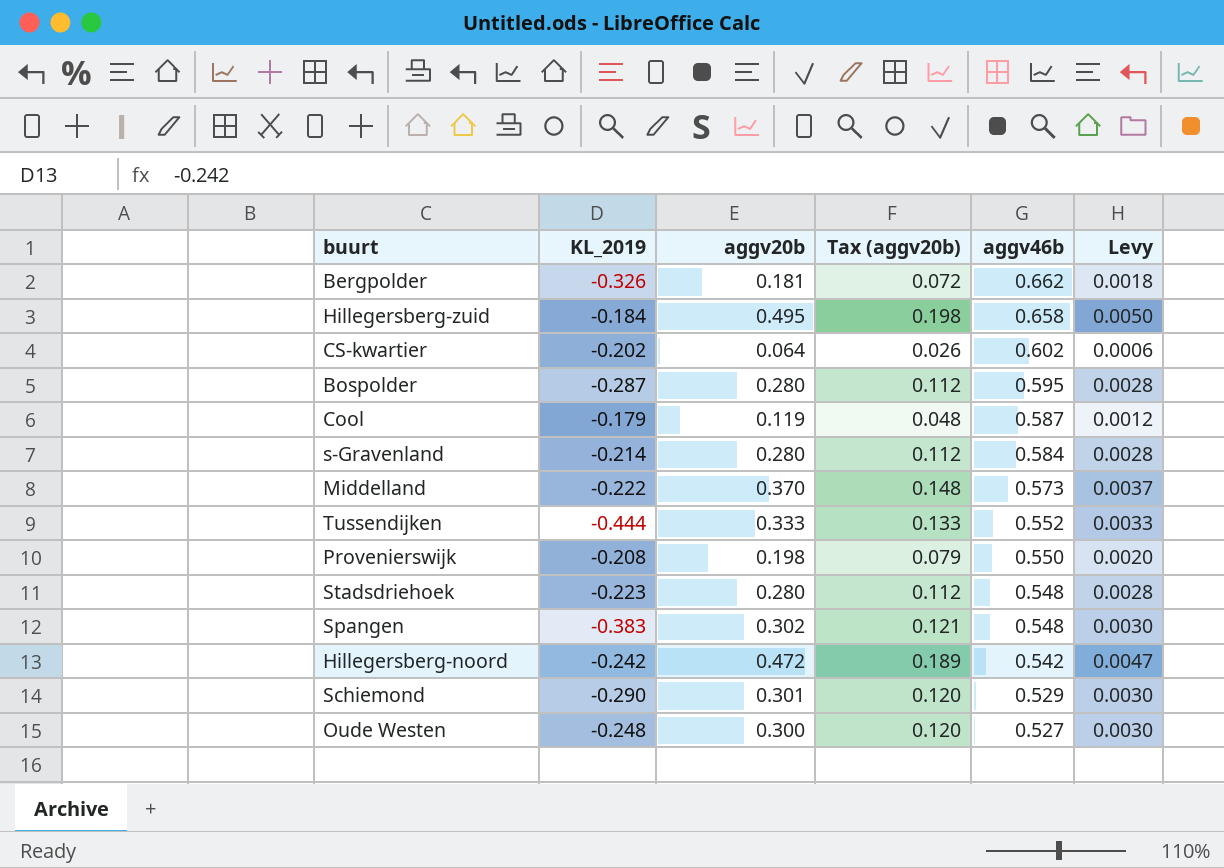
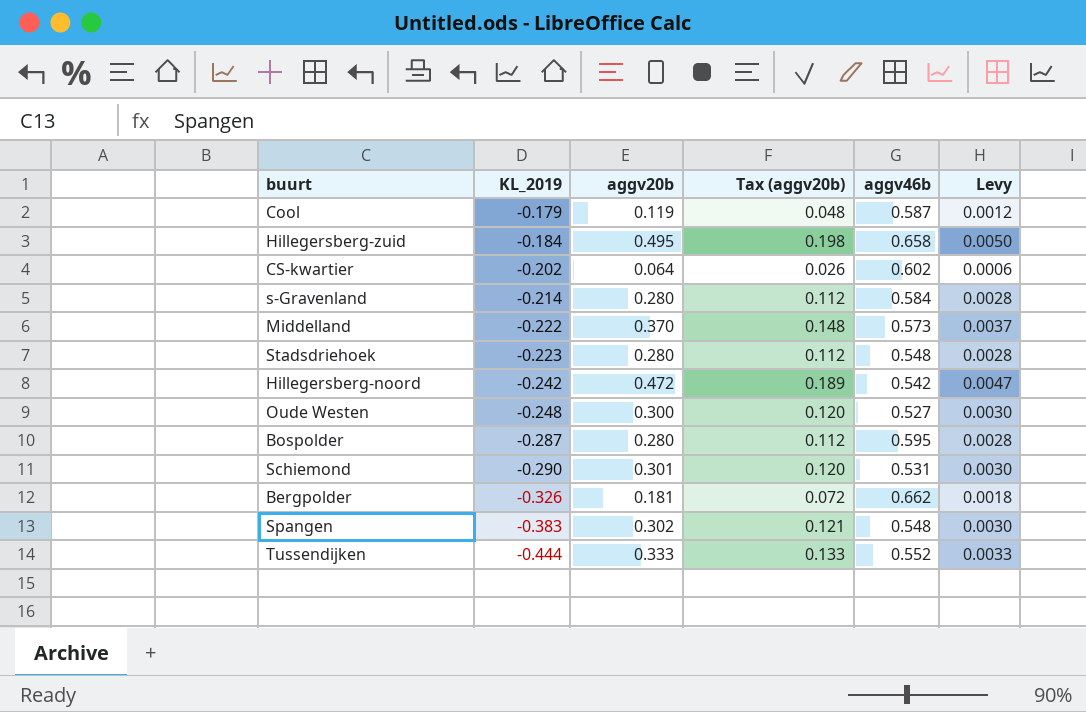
row order: aggv46b descending -> KL_2019 descending
row Provenierswijk: -0.208 | 0.198 | 0.079 | 0.550 | 0.0020 -> none
Schiemond | aggv46b: 0.529 -> 0.531

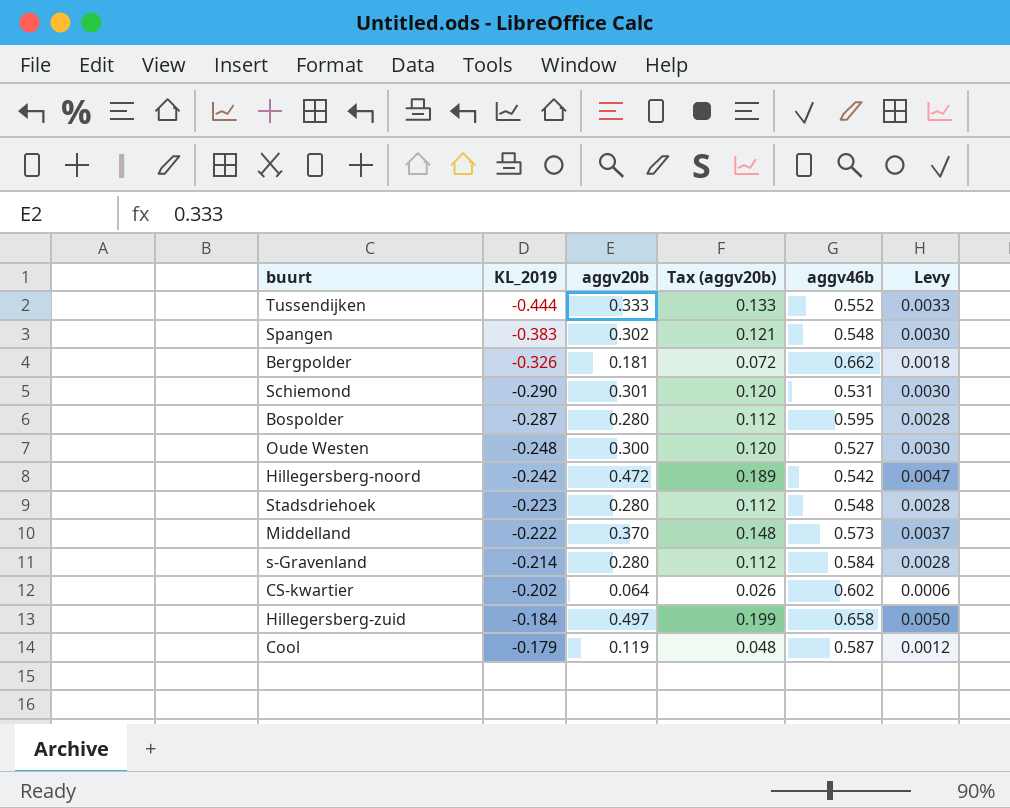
row order: KL_2019 descending -> KL_2019 ascending
Hillegersberg-zuid | aggv20b: 0.495 -> 0.497
Hillegersberg-zuid | Tax (aggv20b): 0.198 -> 0.199

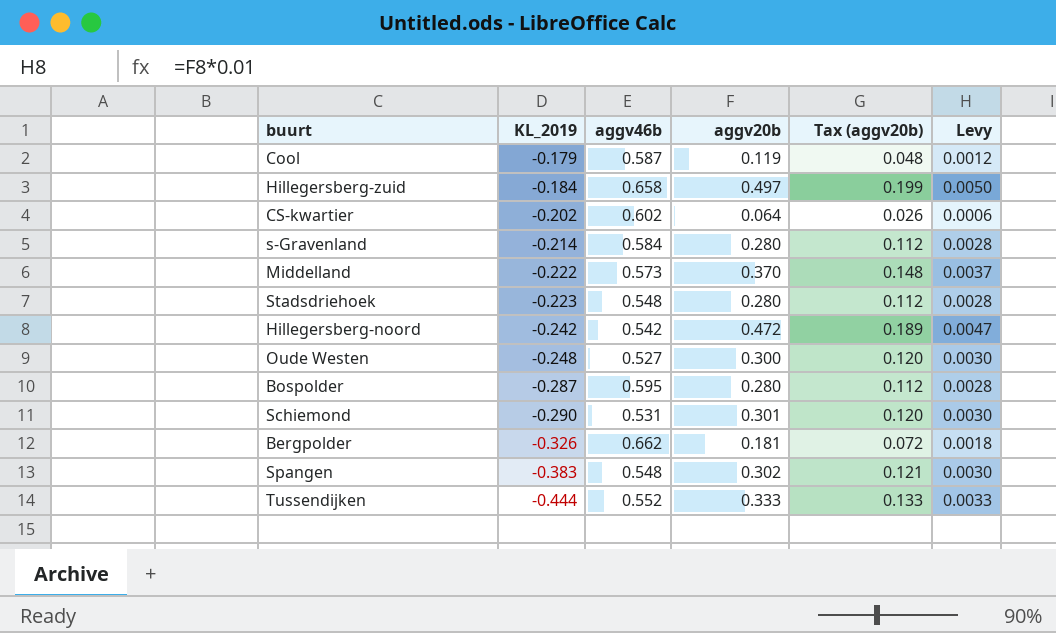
row order: KL_2019 ascending -> KL_2019 descending
column aggv46b | position: 5 -> 3

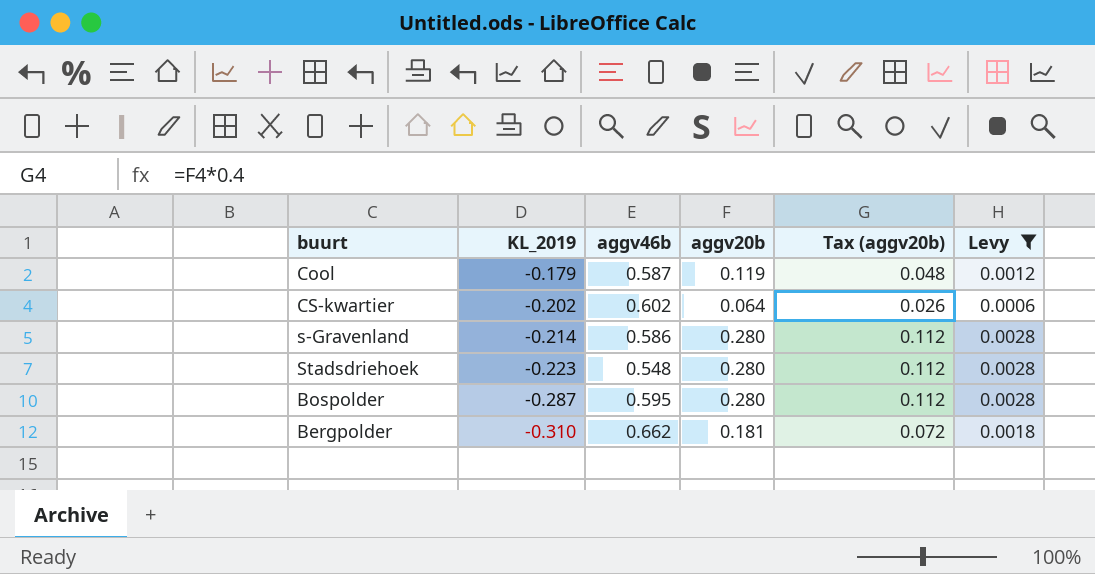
filter: none -> Levy <= 0.0028
s-Gravenland | aggv46b: 0.584 -> 0.586
Bergpolder | KL_2019: -0.326 -> -0.310

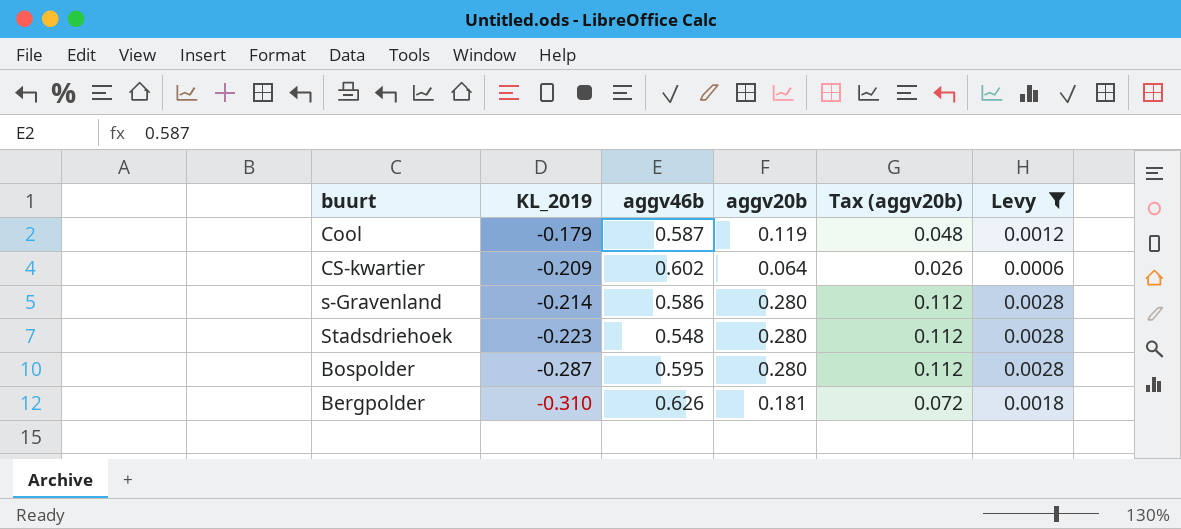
CS-kwartier | KL_2019: -0.202 -> -0.209
Bergpolder | aggv46b: 0.662 -> 0.626

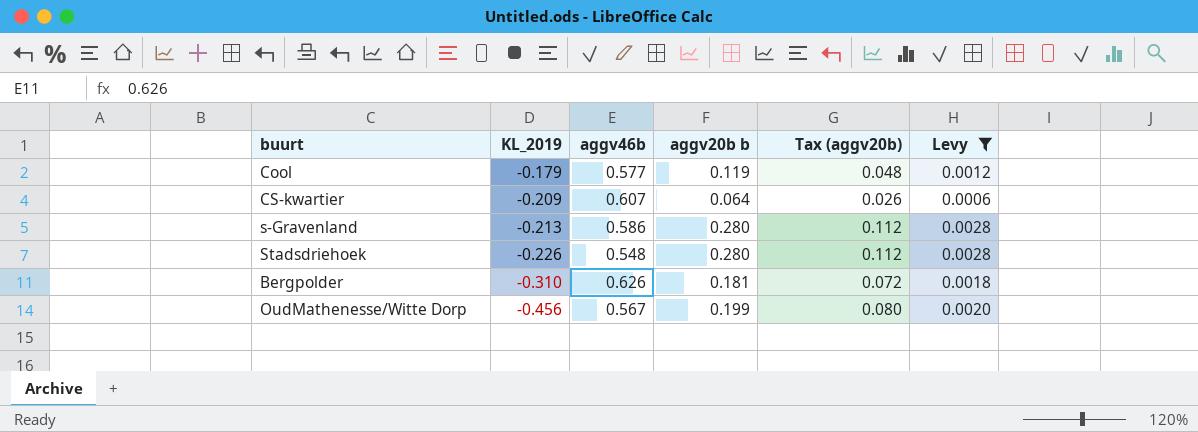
column name: aggv20b -> aggv20b b
row Bospolder: -0.287 | 0.595 | 0.280 | 0.112 | 0.0028 -> none
Cool | aggv46b: 0.587 -> 0.577
CS-kwartier | aggv46b: 0.602 -> 0.607
s-Gravenland | KL_2019: -0.214 -> -0.213
Stadsdriehoek | KL_2019: -0.223 -> -0.226
row OudMathenesse/Witte Dorp: none -> -0.456 | 0.567 | 0.199 | 0.080 | 0.0020

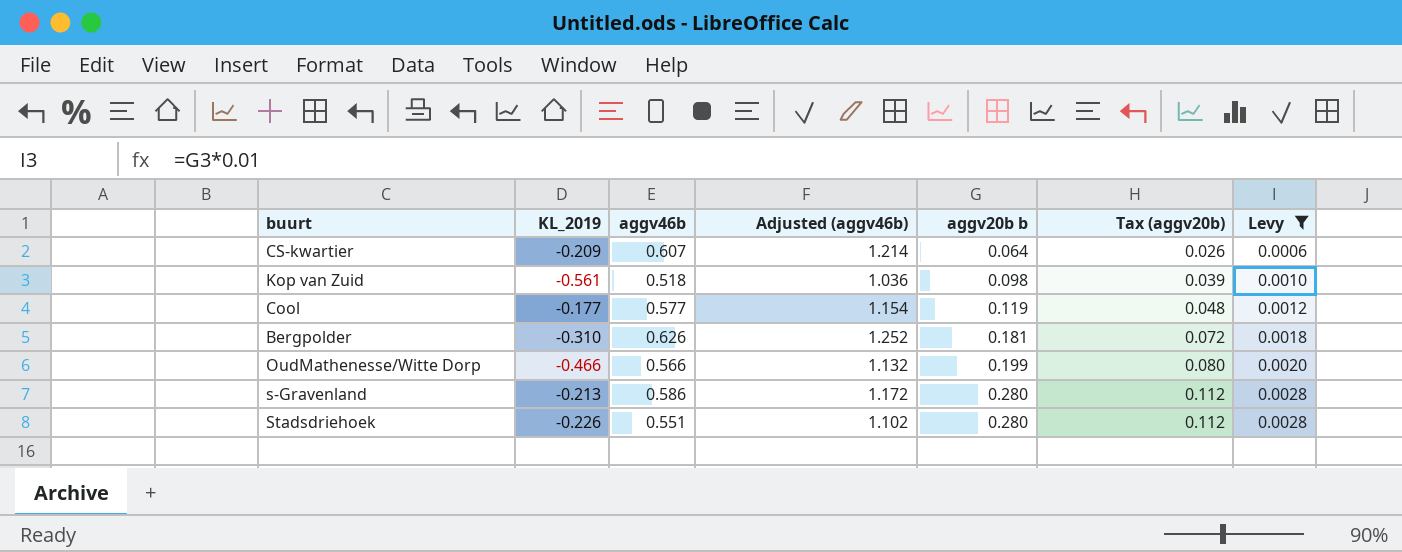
row order: KL_2019 descending -> aggv20b b ascending
column Adjusted (aggv46b) | formula: none -> [aggv46b] * 2
row Kop van Zuid: none -> -0.561 | 0.518 | 1.036 | 0.098 | 0.039 | 0.0010
Cool | KL_2019: -0.179 -> -0.177
OudMathenesse/Witte Dorp | KL_2019: -0.456 -> -0.466
OudMathenesse/Witte Dorp | aggv46b: 0.567 -> 0.566
Stadsdriehoek | aggv46b: 0.548 -> 0.551

